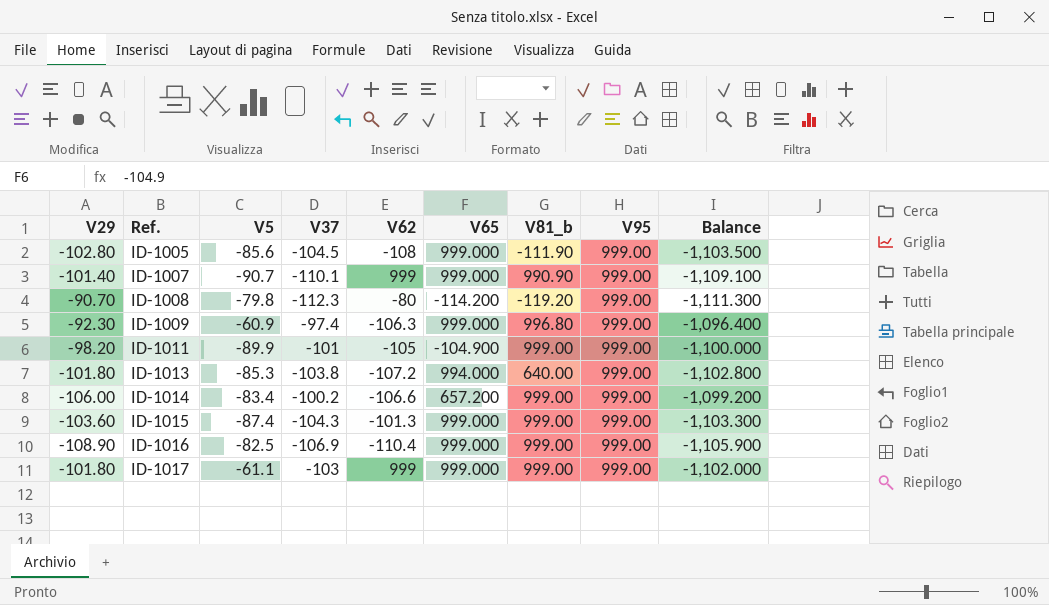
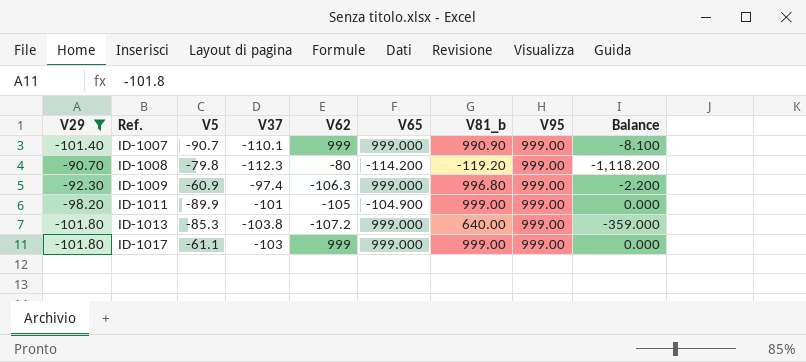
filter: none -> V29 >= -101.80
column Balance | formula: [V37] - [V95] -> [V81_b] - [V95]
ID-1013 | V65: 994.000 -> 999.000

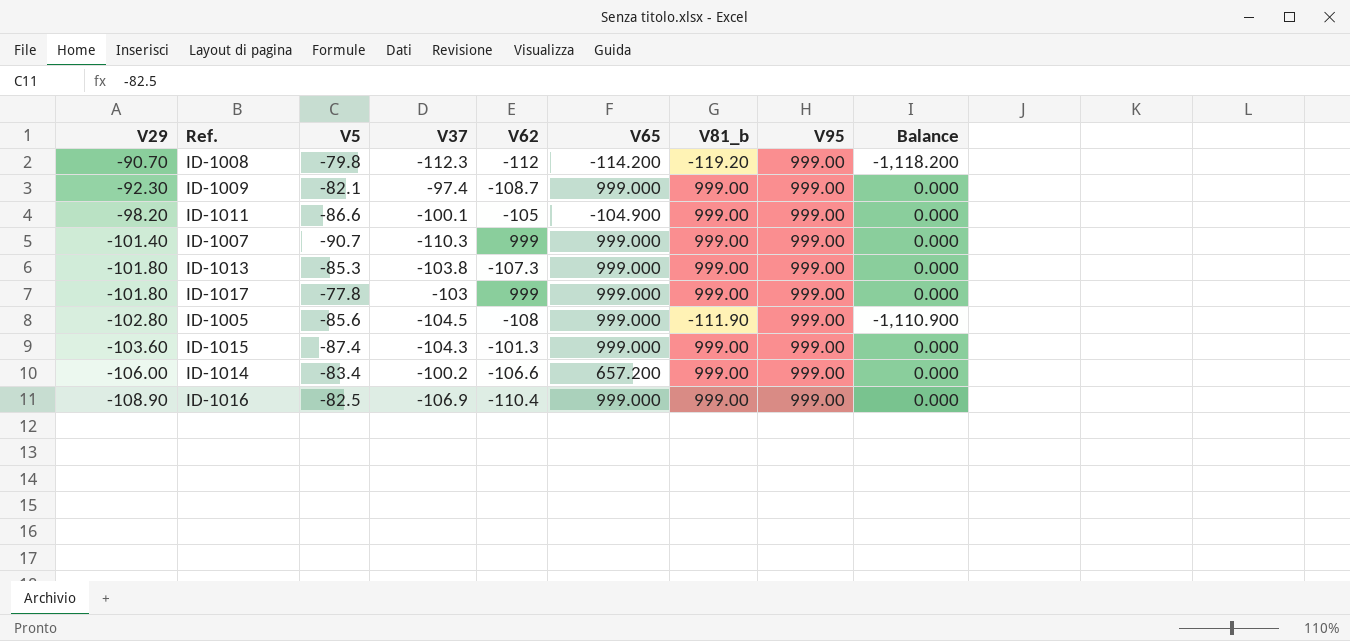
filter: V29 >= -101.80 -> none
row order: Ref. ascending -> V29 descending
ID-1008 | V62: -80 -> -112
ID-1009 | V5: -60.9 -> -82.1
ID-1009 | V62: -106.3 -> -108.7
ID-1009 | V81_b: 996.80 -> 999.00
ID-1009 | Balance: -2.200 -> 0.000
ID-1011 | V5: -89.9 -> -86.6
ID-1011 | V37: -101 -> -100.1
ID-1007 | V37: -110.1 -> -110.3
ID-1007 | V81_b: 990.90 -> 999.00
ID-1007 | Balance: -8.100 -> 0.000
ID-1013 | V62: -107.2 -> -107.3
ID-1013 | V81_b: 640.00 -> 999.00
ID-1013 | Balance: -359.000 -> 0.000
ID-1017 | V5: -61.1 -> -77.8

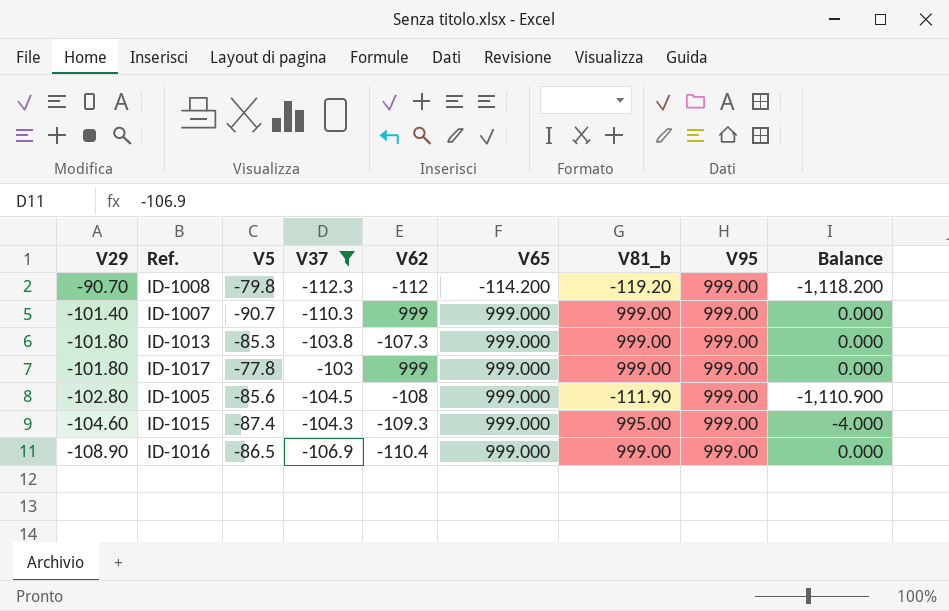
filter: none -> V37 <= -103
ID-1015 | V29: -103.60 -> -104.60
ID-1015 | V62: -101.3 -> -109.3
ID-1015 | V81_b: 999.00 -> 995.00
ID-1015 | Balance: 0.000 -> -4.000
ID-1016 | V5: -82.5 -> -86.5

